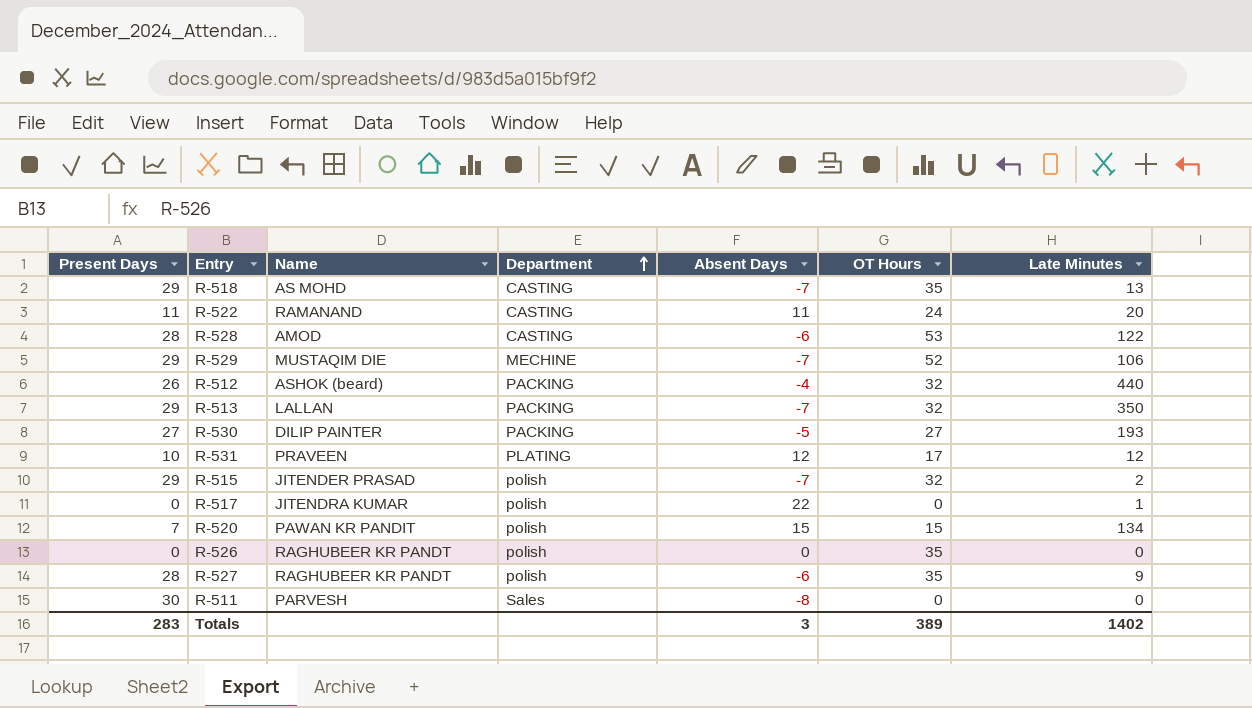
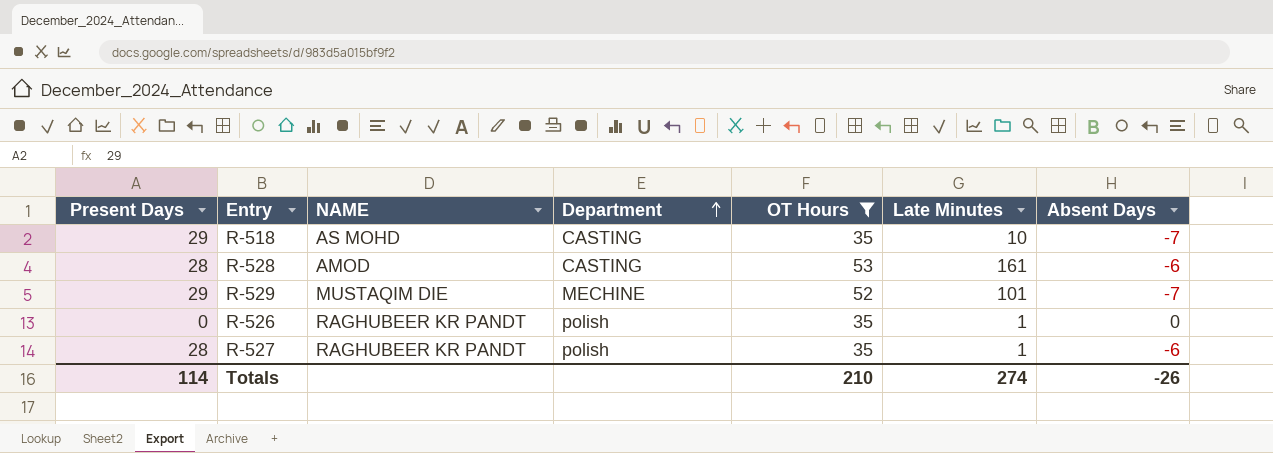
filter: none -> OT Hours >= 35
column name: Name -> NAME
column Absent Days | position: 5 -> 7
R-518 | Late Minutes: 13 -> 10
R-528 | Late Minutes: 122 -> 161
R-529 | Late Minutes: 106 -> 101
R-526 | Late Minutes: 0 -> 1
R-527 | Late Minutes: 9 -> 1
Totals | Present Days: 283 -> 114
Totals | OT Hours: 389 -> 210
Totals | Late Minutes: 1402 -> 274
Totals | Absent Days: 3 -> -26

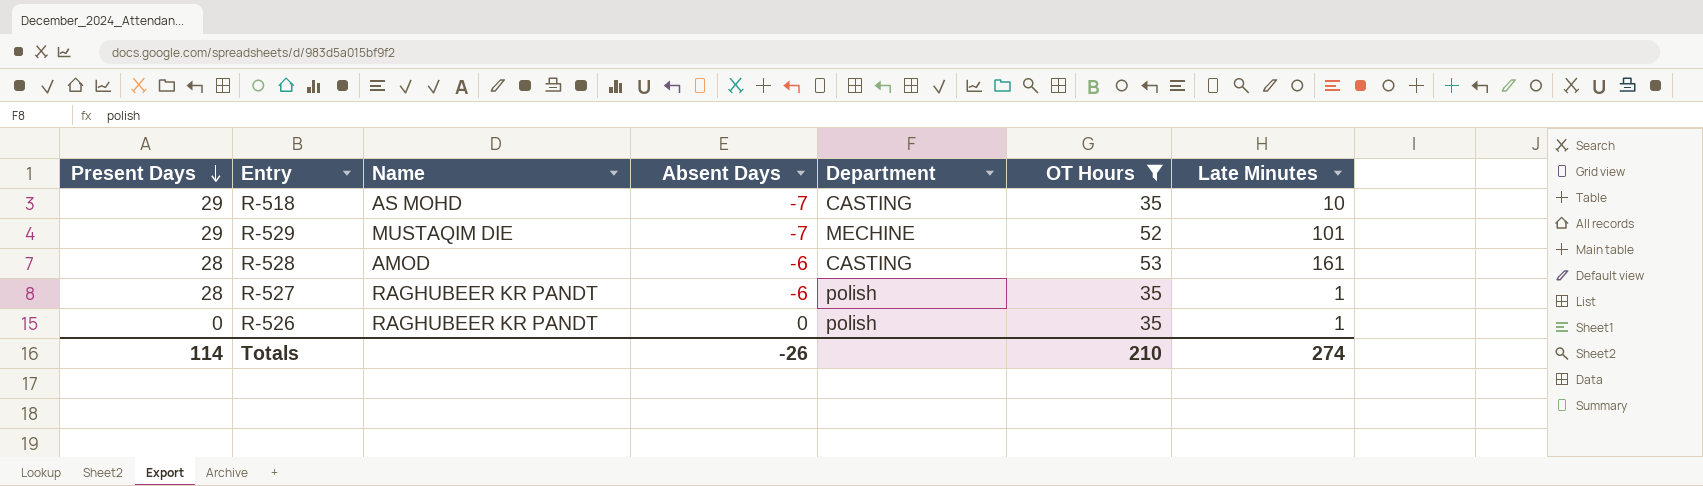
row order: Department ascending -> Present Days descending
column name: NAME -> Name
column Absent Days | position: 7 -> 4

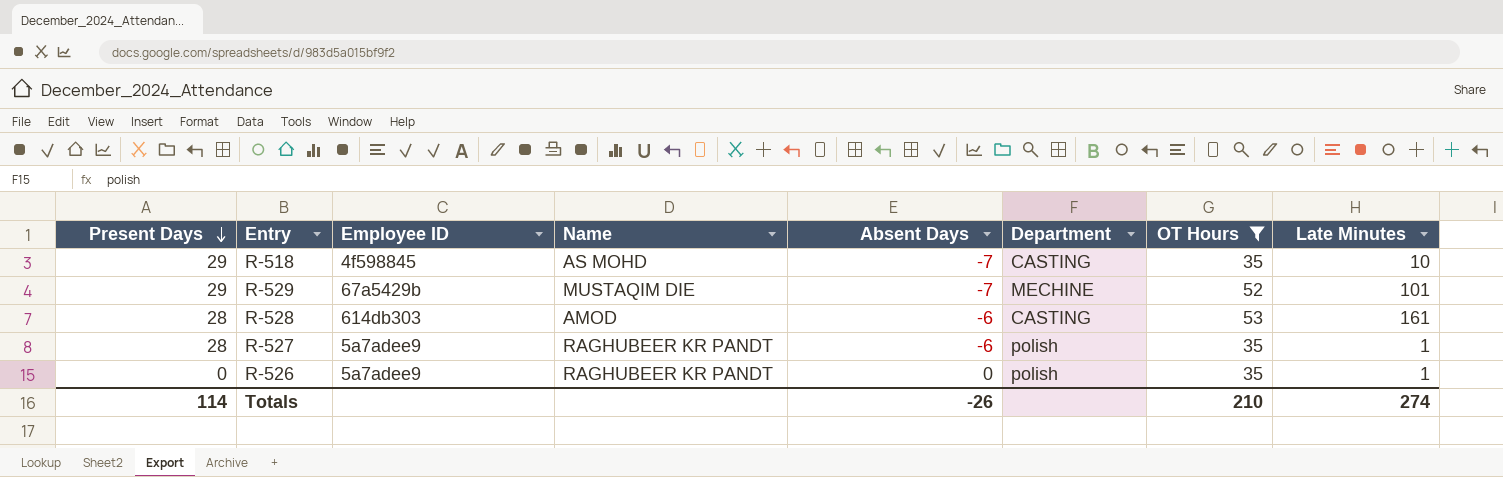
column Employee ID | position: none -> 3

